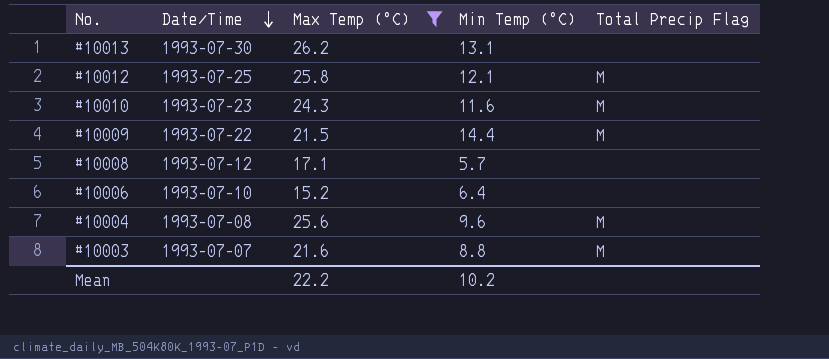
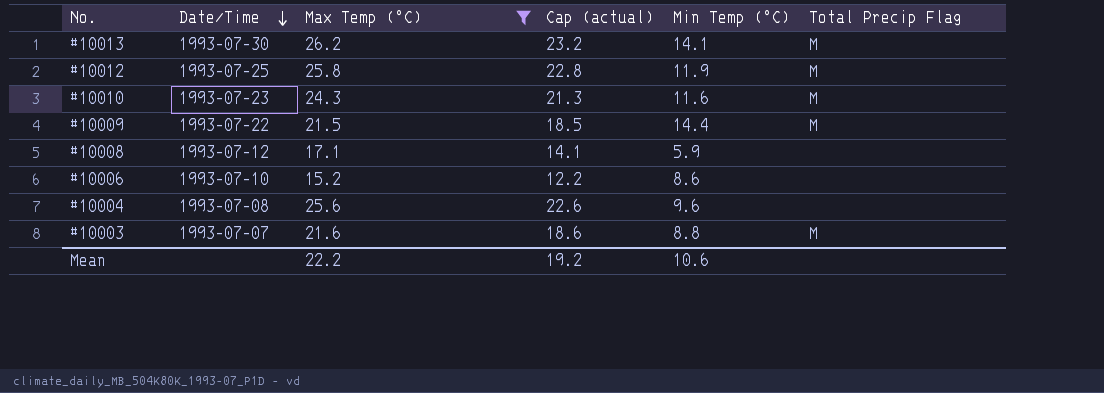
column Cap (actual) | formula: none -> [Max Temp (°C)] - 3
#10013 | Min Temp (°C): 13.1 -> 14.1
#10013 | Total Precip Flag: none -> M
#10012 | Min Temp (°C): 12.1 -> 11.9
#10008 | Min Temp (°C): 5.7 -> 5.9
#10006 | Min Temp (°C): 6.4 -> 8.6
#10004 | Total Precip Flag: M -> none
Mean | Min Temp (°C): 10.2 -> 10.6

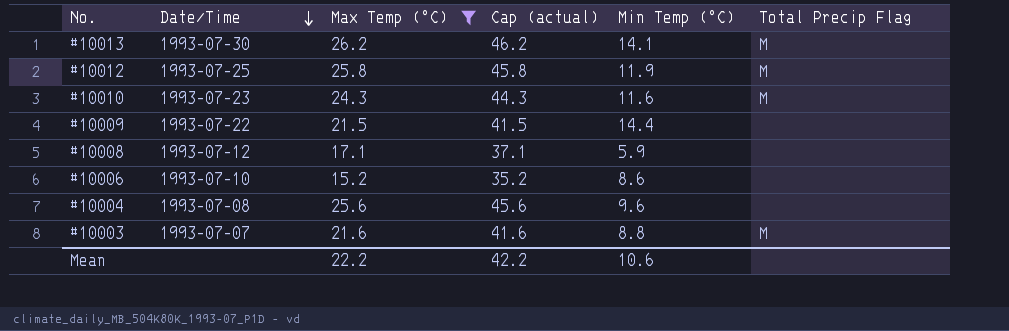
column Cap (actual) | formula: [Max Temp (°C)] - 3 -> [Max Temp (°C)] + 20
#10009 | Total Precip Flag: M -> none
Mean | Cap (actual): 19.2 -> 42.2

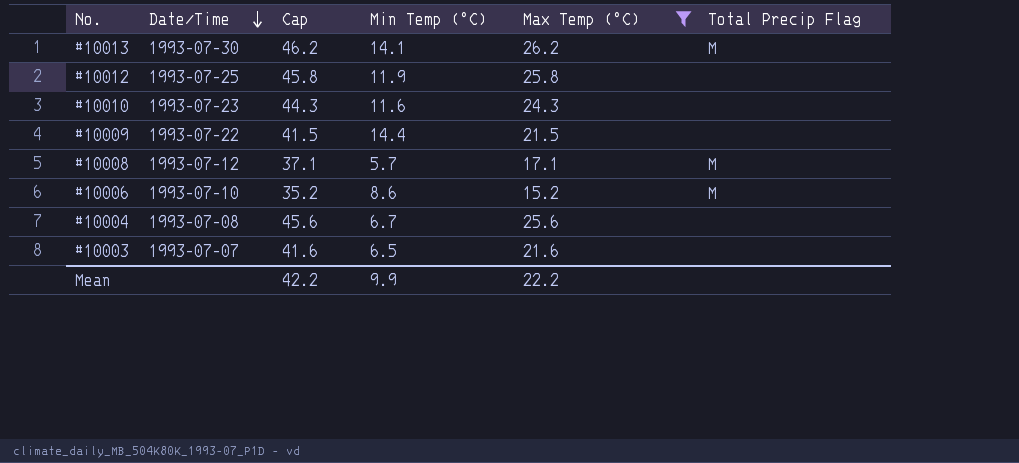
column name: Cap (actual) -> Cap
column Max Temp (°C) | position: 3 -> 5
#10012 | Total Precip Flag: M -> none
#10010 | Total Precip Flag: M -> none
#10008 | Min Temp (°C): 5.9 -> 5.7
#10008 | Total Precip Flag: none -> M
#10006 | Total Precip Flag: none -> M
#10004 | Min Temp (°C): 9.6 -> 6.7
#10003 | Min Temp (°C): 8.8 -> 6.5
#10003 | Total Precip Flag: M -> none
Mean | Min Temp (°C): 10.6 -> 9.9

